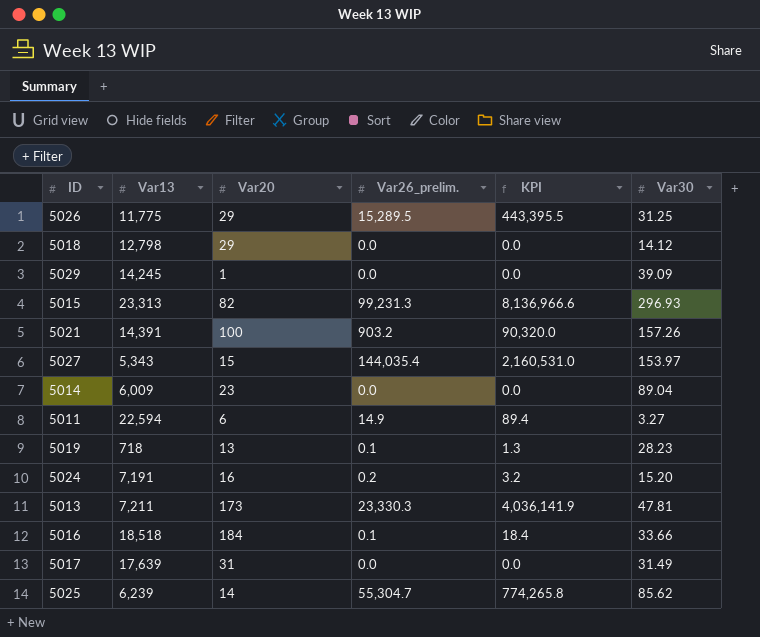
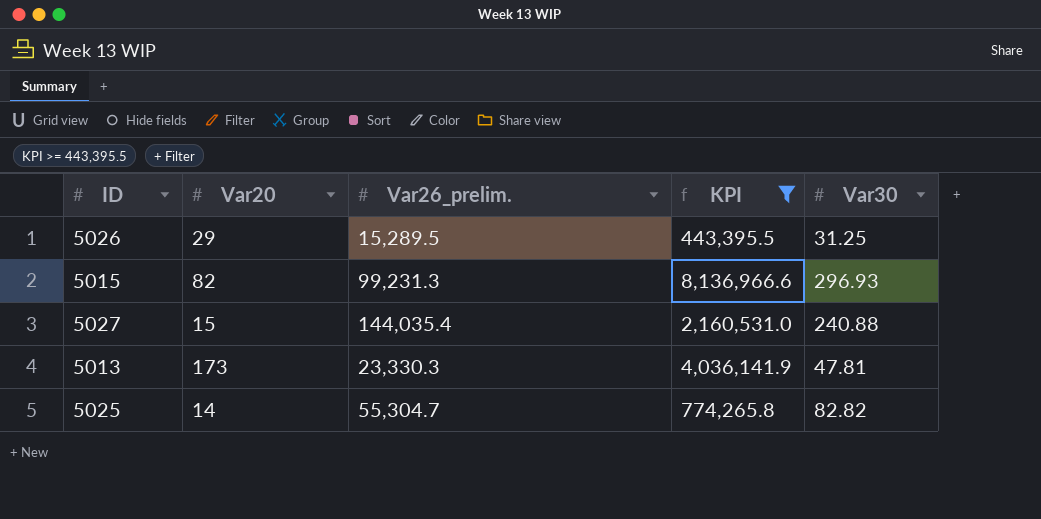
filter: none -> KPI >= 443,395.5
column Var13 | position: 2 -> none
5027 | Var30: 153.97 -> 240.88
5025 | Var30: 85.62 -> 82.82

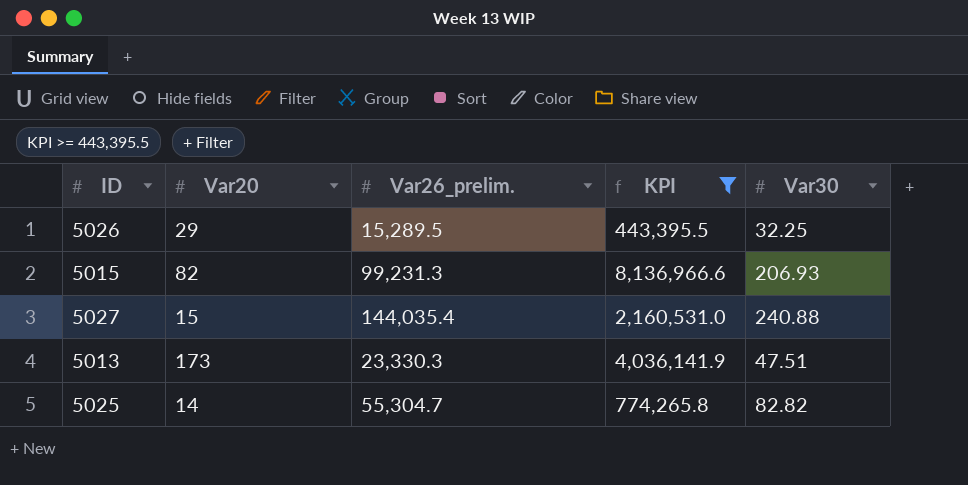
5026 | Var30: 31.25 -> 32.25
5015 | Var30: 296.93 -> 206.93
5013 | Var30: 47.81 -> 47.51

